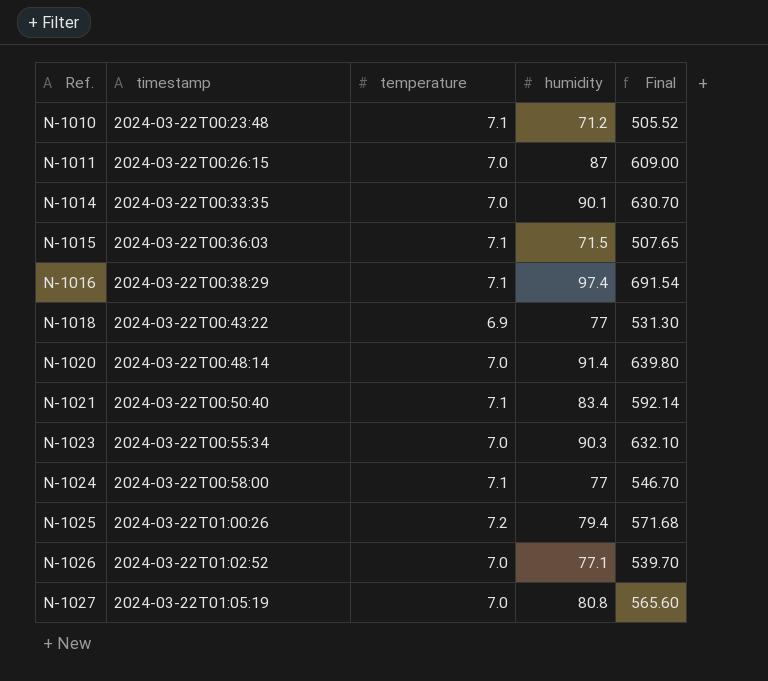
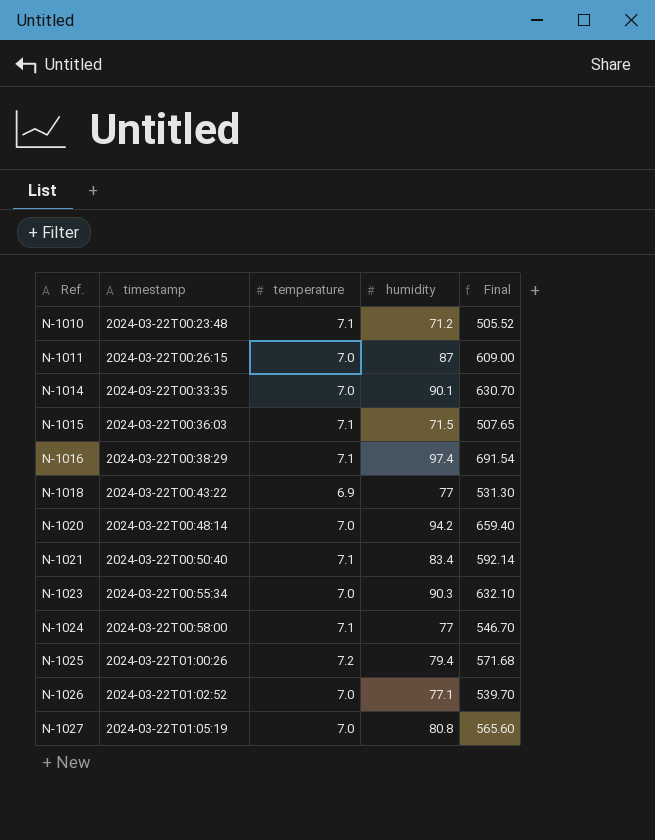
N-1020 | humidity: 91.4 -> 94.2
N-1020 | Final: 639.80 -> 659.40

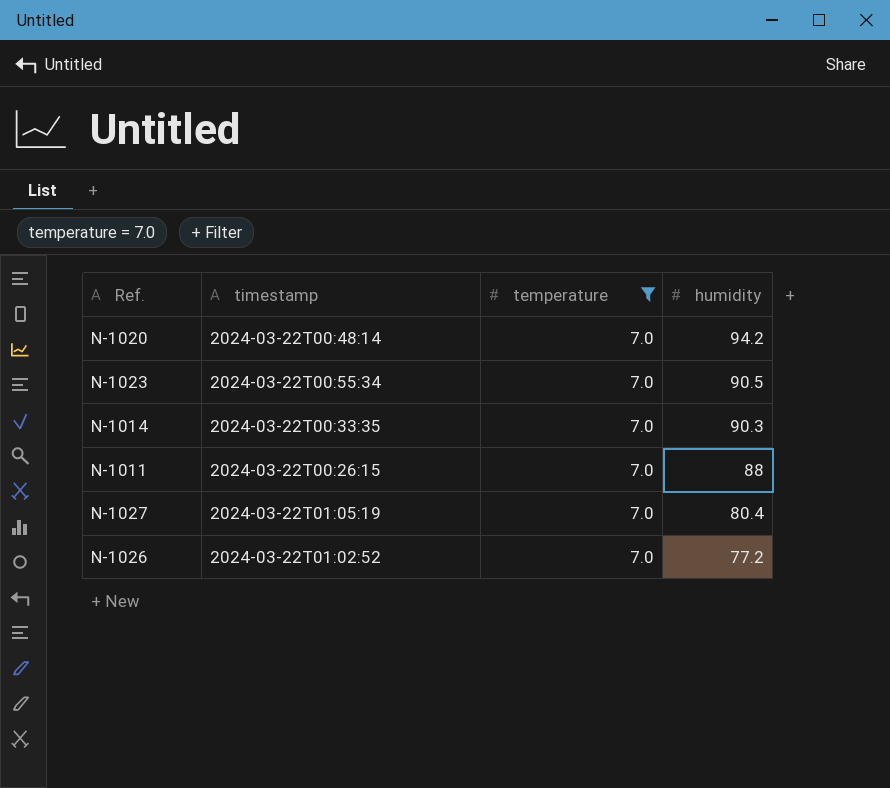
filter: none -> temperature = 7.0
row order: Ref. ascending -> humidity descending
column Final | formula: [temperature] * [humidity] -> none
N-1023 | humidity: 90.3 -> 90.5
N-1014 | humidity: 90.1 -> 90.3
N-1011 | humidity: 87 -> 88
N-1027 | humidity: 80.8 -> 80.4
N-1026 | humidity: 77.1 -> 77.2

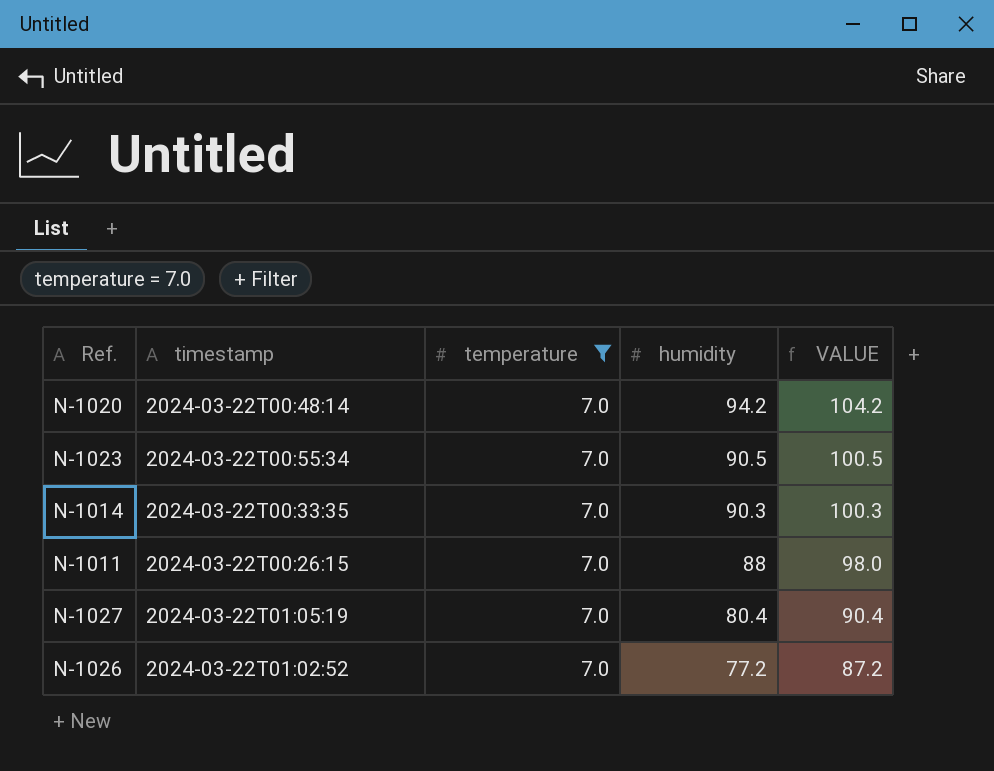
column VALUE | formula: none -> [humidity] + 10

